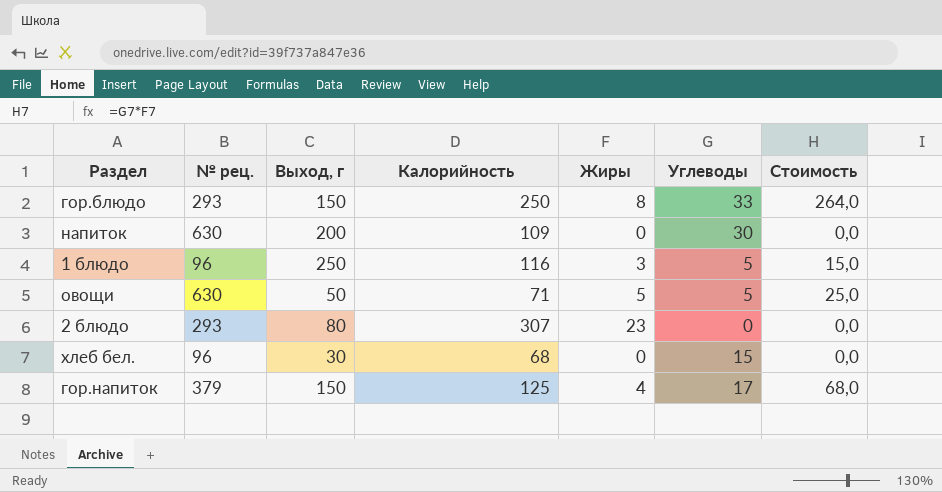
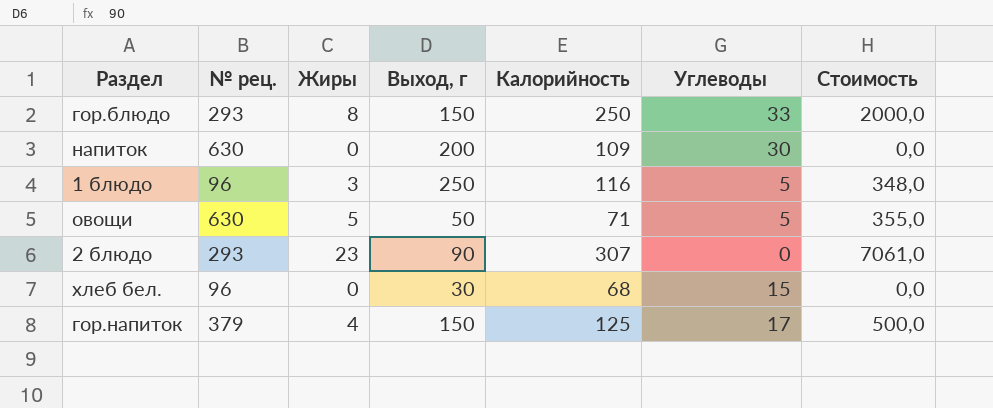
column Жиры | position: 5 -> 3
column Стоимость | formula: [Жиры] * [Углеводы] -> [Жиры] * [Калорийность]
2 блюдо | Выход, г: 80 -> 90

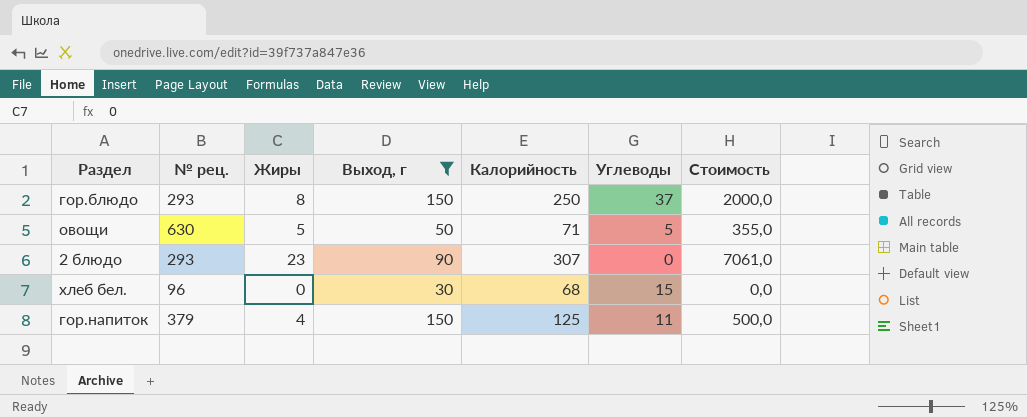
filter: none -> Выход, г <= 150
гор.блюдо | Углеводы: 33 -> 37
гор.напиток | Углеводы: 17 -> 11

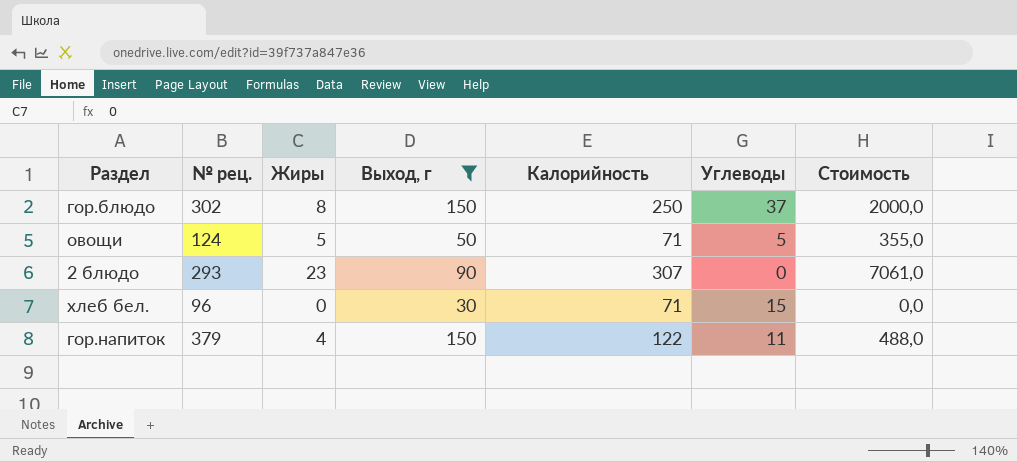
гор.блюдо | № рец.: 293 -> 302
овощи | № рец.: 630 -> 124
хлеб бел. | Калорийность: 68 -> 71
гор.напиток | Калорийность: 125 -> 122
гор.напиток | Стоимость: 500,0 -> 488,0

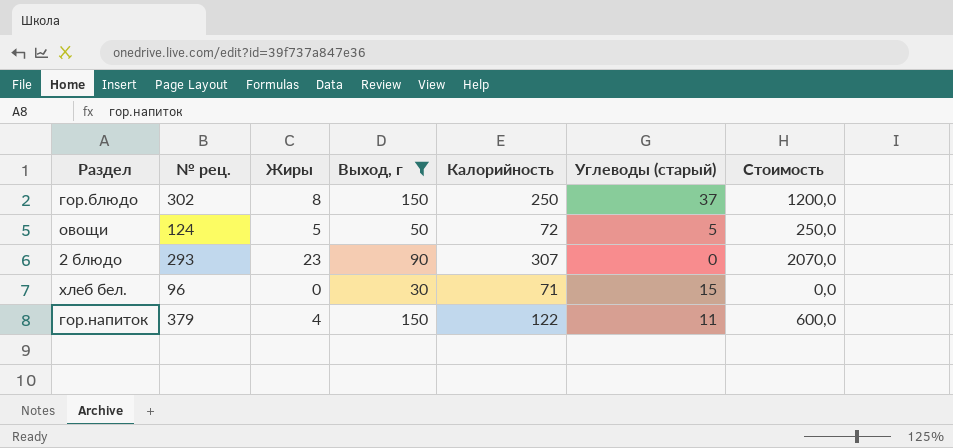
column name: Углеводы -> Углеводы (старый)
column Стоимость | formula: [Жиры] * [Калорийность] -> [Жиры] * [Выход, г]
овощи | Калорийность: 71 -> 72

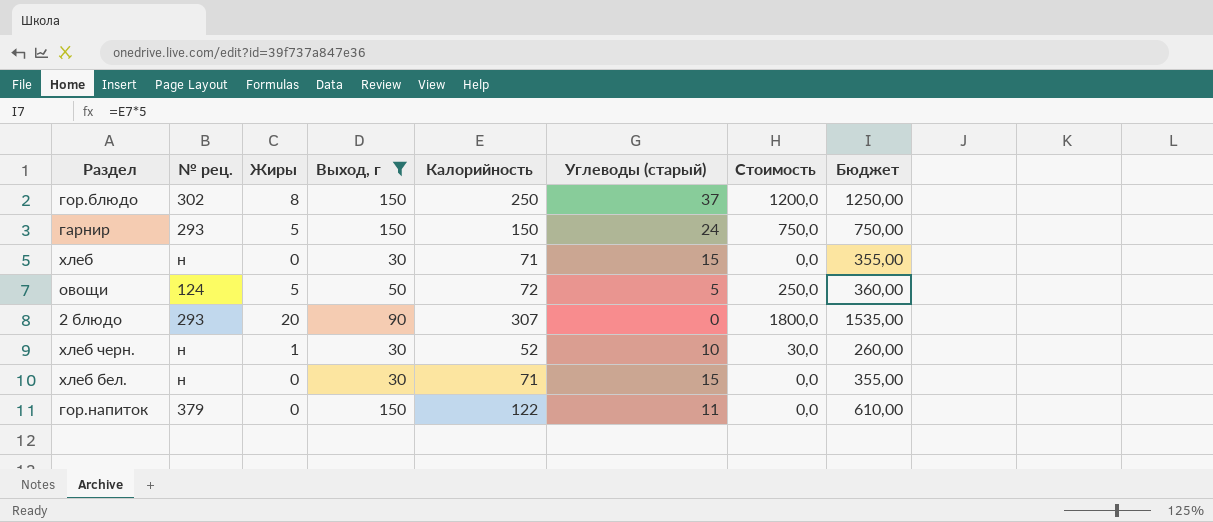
column Бюджет | formula: none -> [Калорийность] * 5
row гарнир: none -> 293 | 5 | 150 | 150 | 24 | 750,0 | 750,00
row хлеб: none -> н | 0 | 30 | 71 | 15 | 0,0 | 355,00
2 блюдо | Жиры: 23 -> 20
2 блюдо | Стоимость: 2070,0 -> 1800,0
row хлеб черн.: none -> н | 1 | 30 | 52 | 10 | 30,0 | 260,00
хлеб бел. | № рец.: 96 -> н
гор.напиток | Жиры: 4 -> 0
гор.напиток | Стоимость: 600,0 -> 0,0

